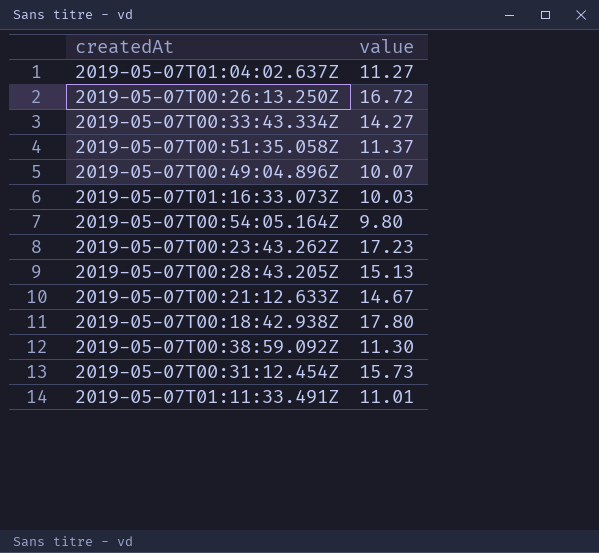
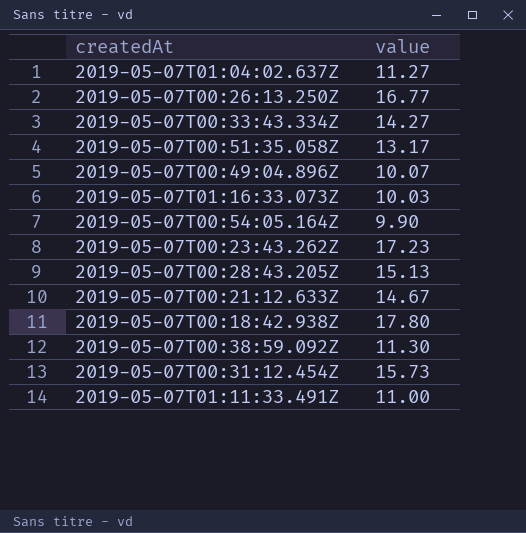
2019-05-07T00:26:13.250Z | value: 16.72 -> 16.77
2019-05-07T00:51:35.058Z | value: 11.37 -> 13.17
2019-05-07T00:54:05.164Z | value: 9.80 -> 9.90
2019-05-07T01:11:33.491Z | value: 11.01 -> 11.00

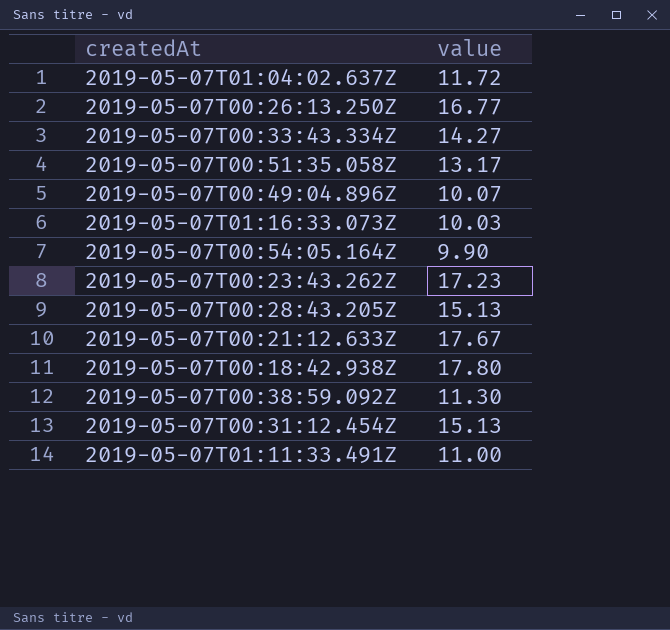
2019-05-07T01:04:02.637Z | value: 11.27 -> 11.72
2019-05-07T00:21:12.633Z | value: 14.67 -> 17.67
2019-05-07T00:31:12.454Z | value: 15.73 -> 15.13

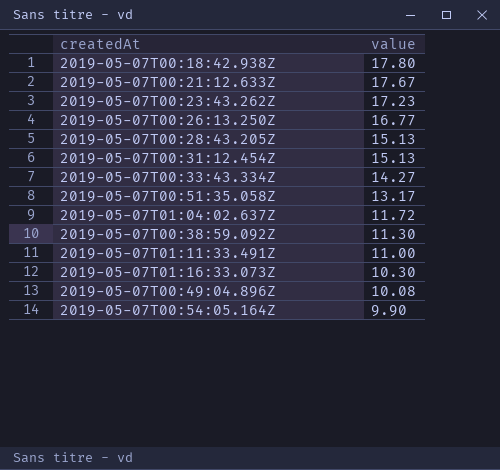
row order: none -> value descending
2019-05-07T01:16:33.073Z | value: 10.03 -> 10.30
2019-05-07T00:49:04.896Z | value: 10.07 -> 10.08

